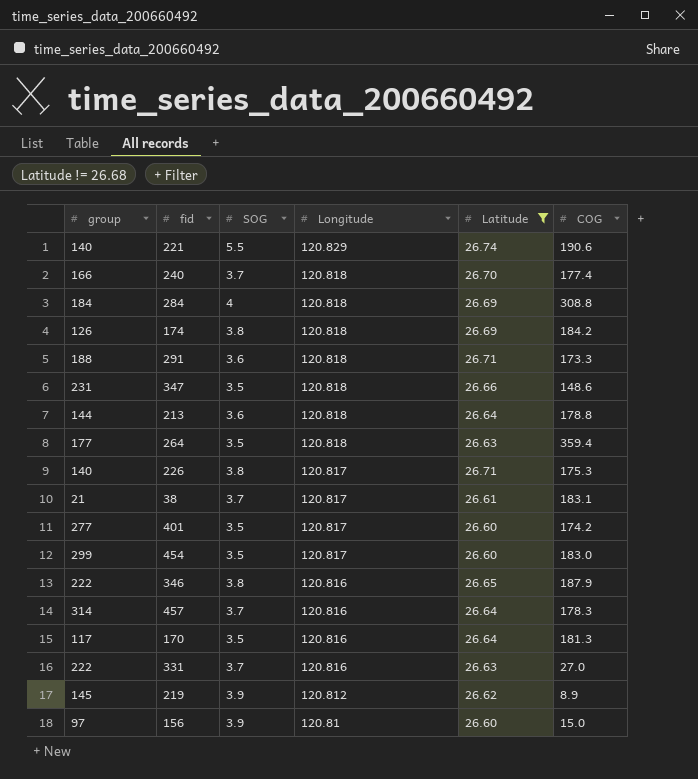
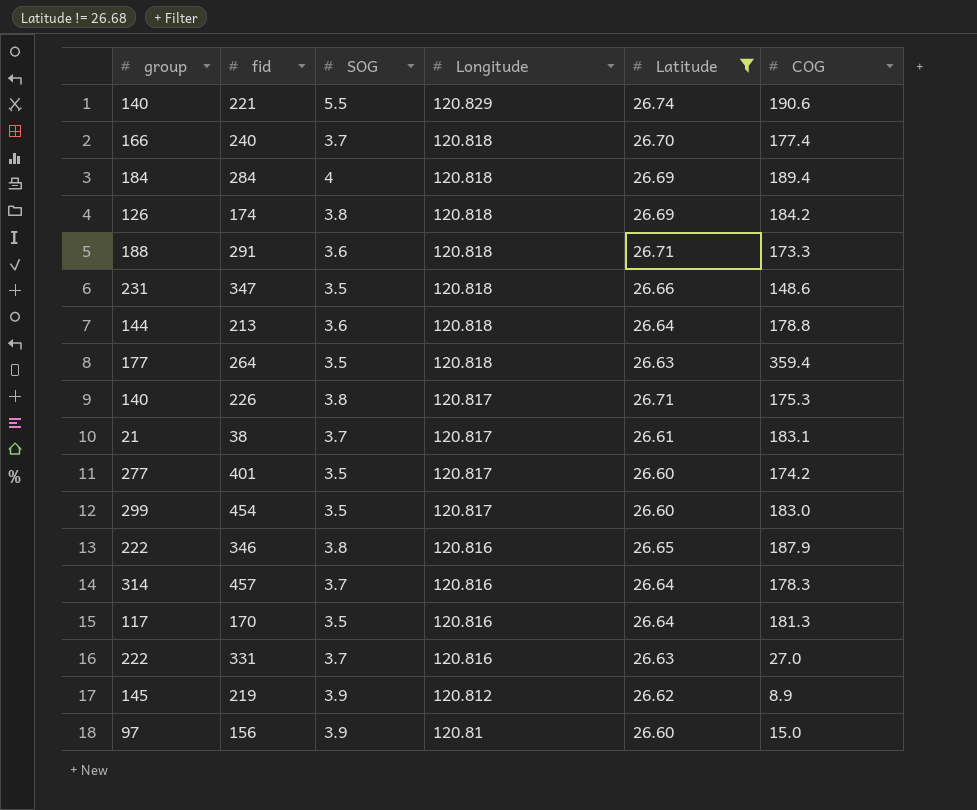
284 | COG: 308.8 -> 189.4

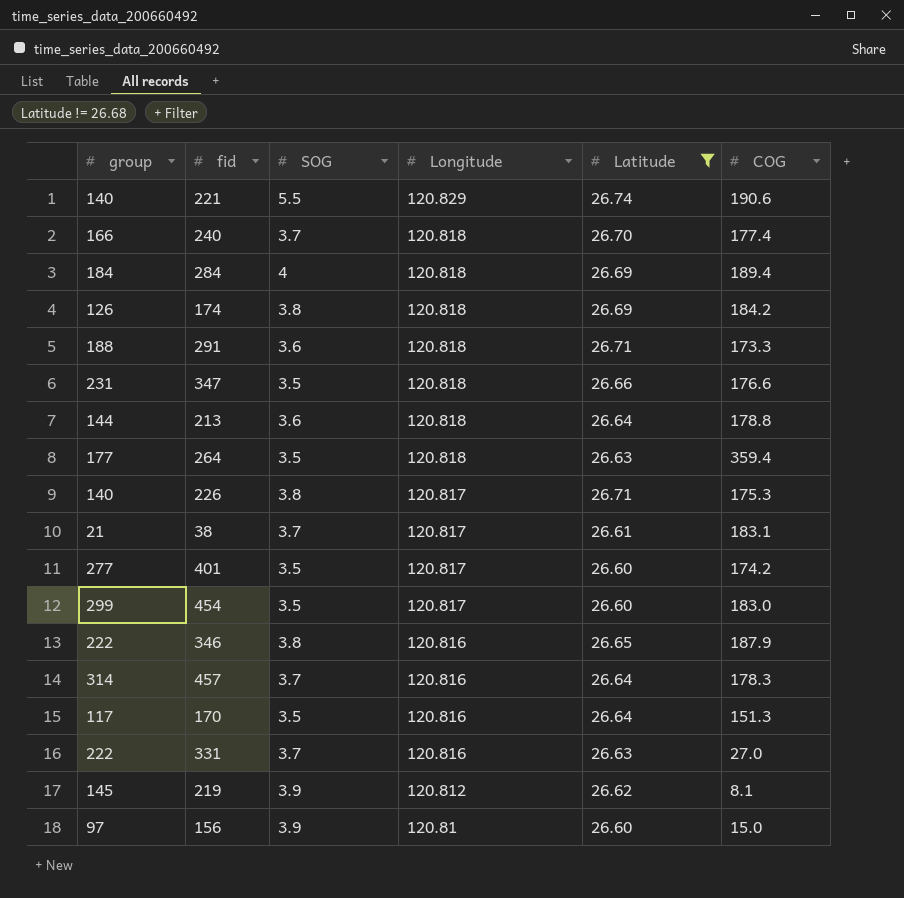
347 | COG: 148.6 -> 176.6
170 | COG: 181.3 -> 151.3
219 | COG: 8.9 -> 8.1

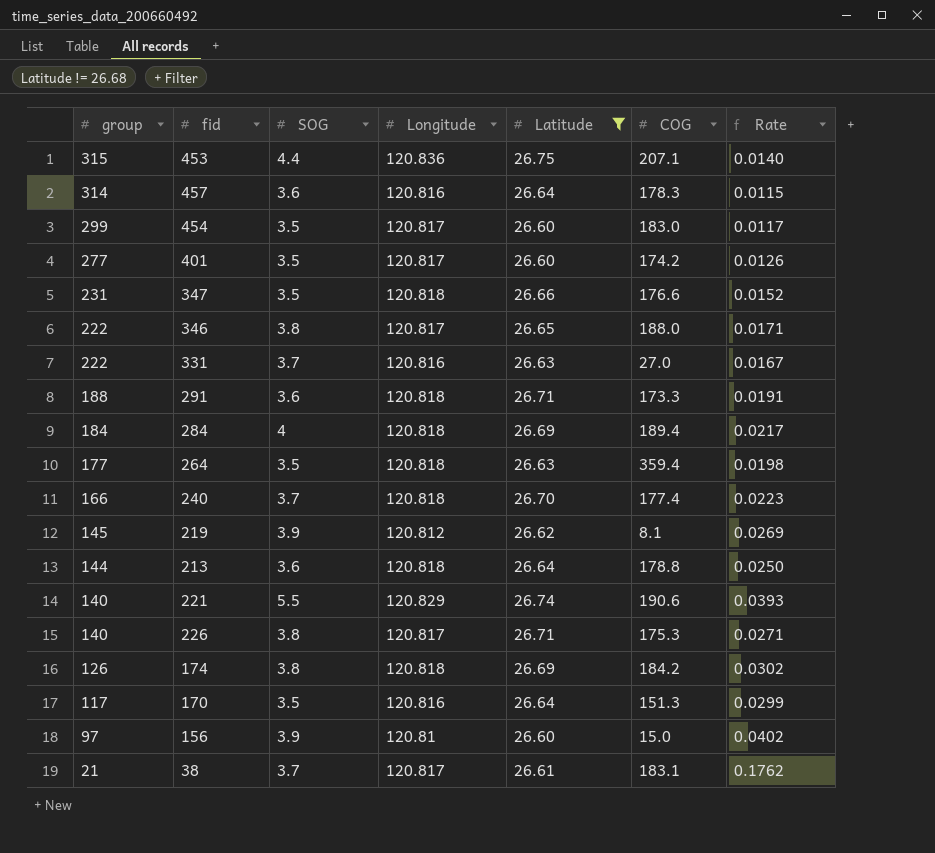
row order: Longitude descending -> group descending
column Rate | formula: none -> [SOG] / [group]
row 453: none -> 315 | 4.4 | 120.836 | 26.75 | 207.1 | 0.0140
457 | SOG: 3.7 -> 3.6
346 | Longitude: 120.816 -> 120.817
346 | COG: 187.9 -> 188.0

